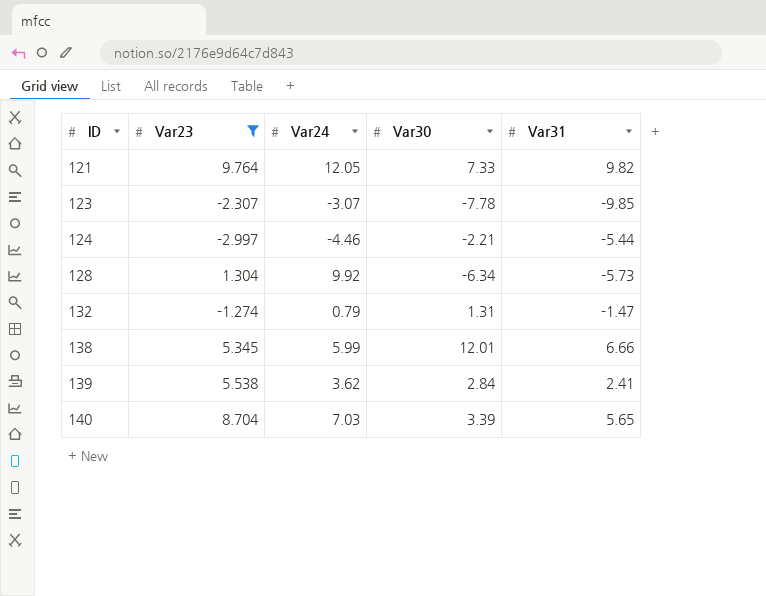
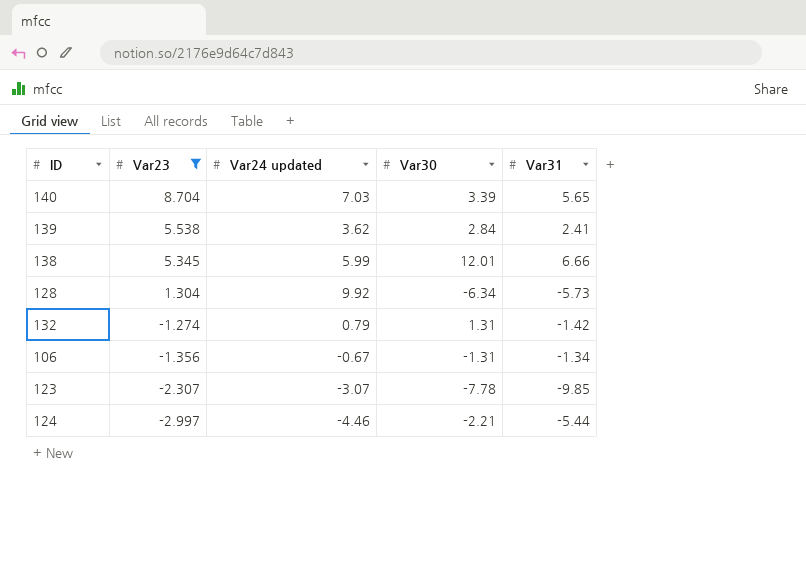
row order: ID ascending -> Var23 descending
column name: Var24 -> Var24 updated
row 121: 9.764 | 12.05 | 7.33 | 9.82 -> none
132 | Var31: -1.47 -> -1.42
row 106: none -> -1.356 | -0.67 | -1.31 | -1.34

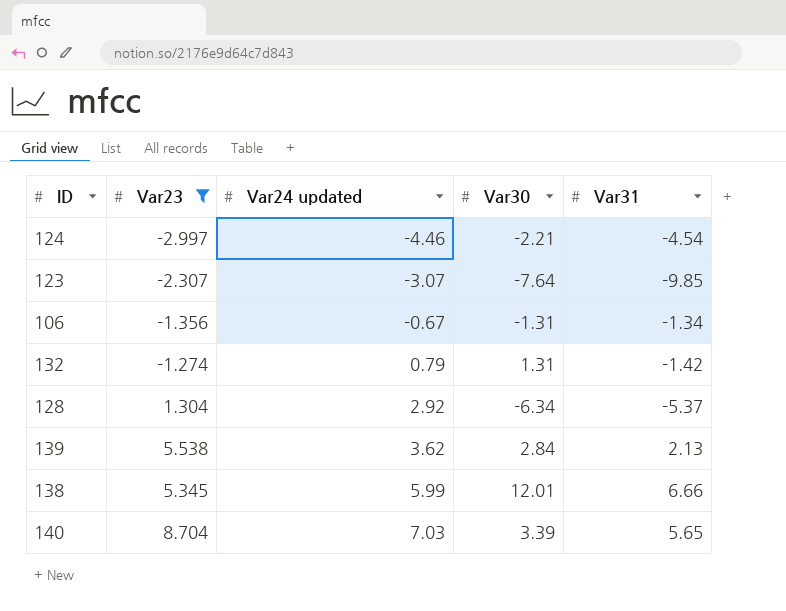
row order: Var23 descending -> Var24 updated ascending
124 | Var31: -5.44 -> -4.54
123 | Var30: -7.78 -> -7.64
128 | Var24 updated: 9.92 -> 2.92
128 | Var31: -5.73 -> -5.37
139 | Var31: 2.41 -> 2.13

